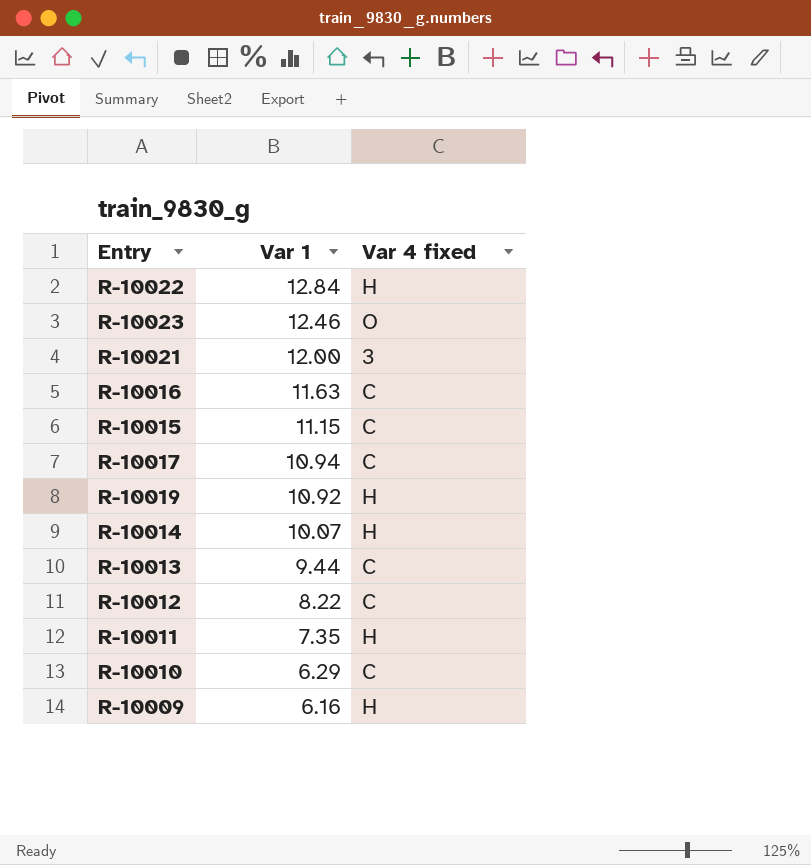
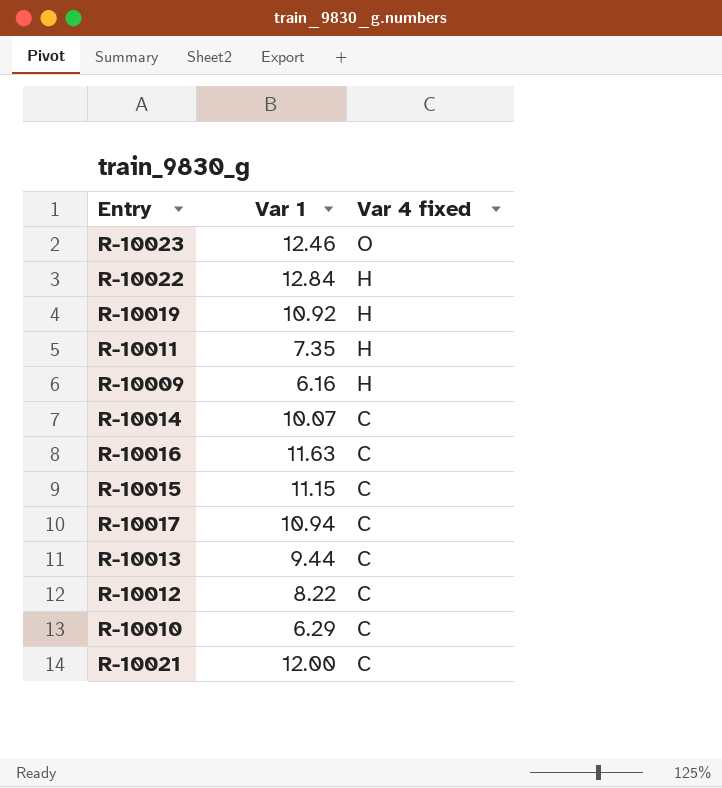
row order: Var 1 descending -> Var 4 fixed descending
R-10014 | Var 4 fixed: H -> C
R-10021 | Var 4 fixed: 3 -> C

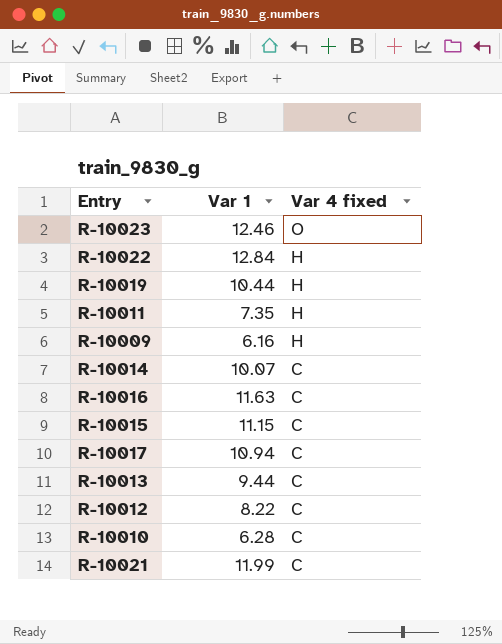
R-10019 | Var 1: 10.92 -> 10.44
R-10010 | Var 1: 6.29 -> 6.28
R-10021 | Var 1: 12.00 -> 11.99

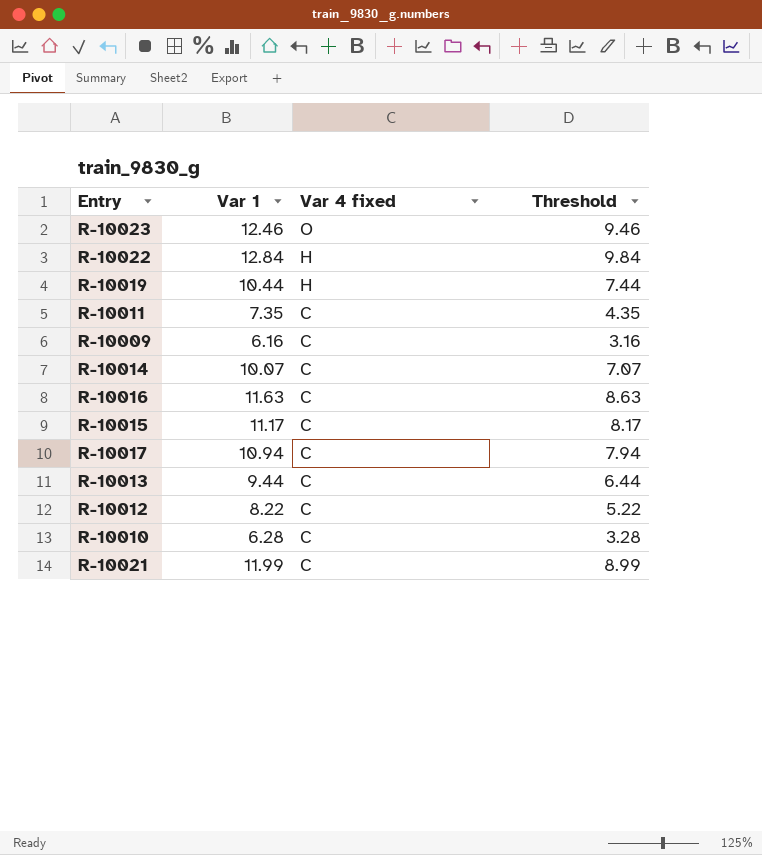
column Threshold | formula: none -> [Var 1] - 3
R-10011 | Var 4 fixed: H -> C
R-10009 | Var 4 fixed: H -> C
R-10015 | Var 1: 11.15 -> 11.17

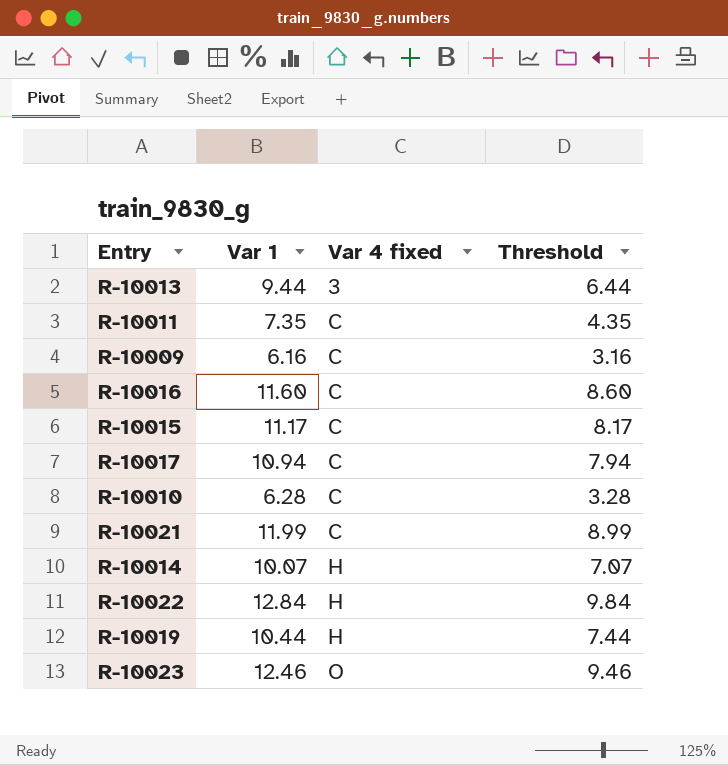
row order: Var 4 fixed descending -> Var 4 fixed ascending
row R-10012: 8.22 | C | 5.22 -> none
R-10013 | Var 4 fixed: C -> 3
R-10016 | Var 1: 11.63 -> 11.60
R-10016 | Threshold: 8.63 -> 8.60
R-10014 | Var 4 fixed: C -> H

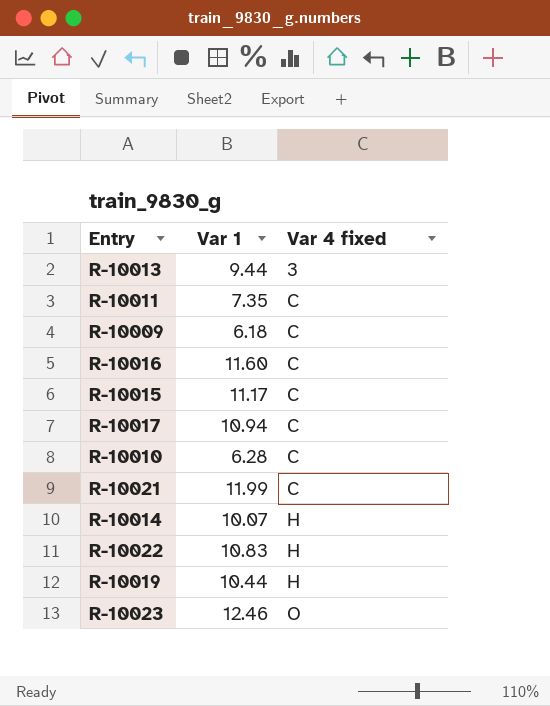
column Threshold | formula: [Var 1] - 3 -> none
R-10009 | Var 1: 6.16 -> 6.18
R-10022 | Var 1: 12.84 -> 10.83

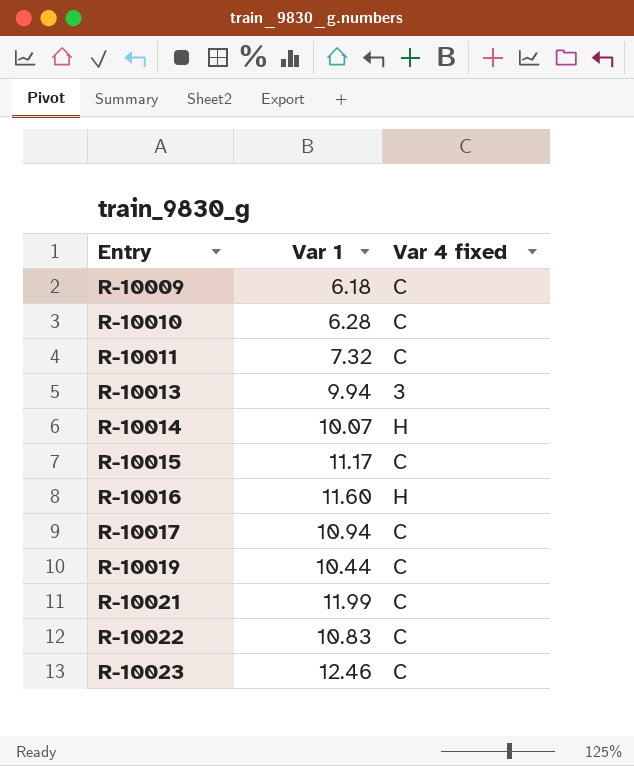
row order: Var 4 fixed ascending -> Entry ascending
R-10011 | Var 1: 7.35 -> 7.32
R-10013 | Var 1: 9.44 -> 9.94
R-10016 | Var 4 fixed: C -> H
R-10019 | Var 4 fixed: H -> C
R-10022 | Var 4 fixed: H -> C
R-10023 | Var 4 fixed: O -> C

